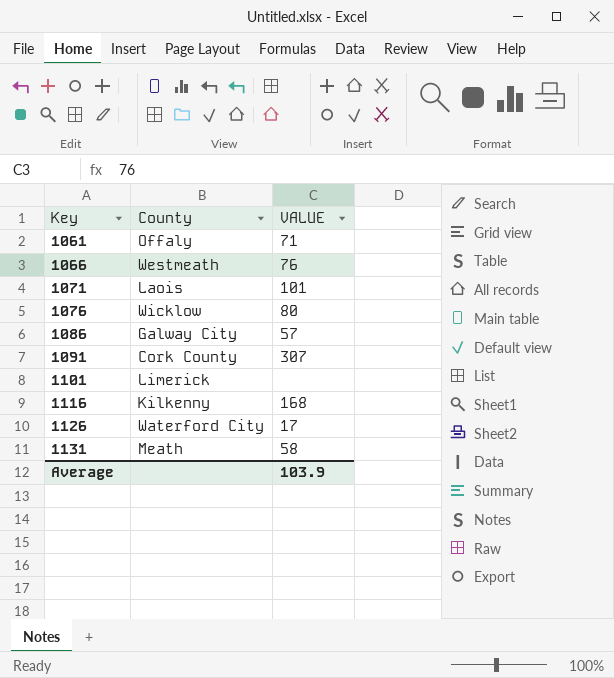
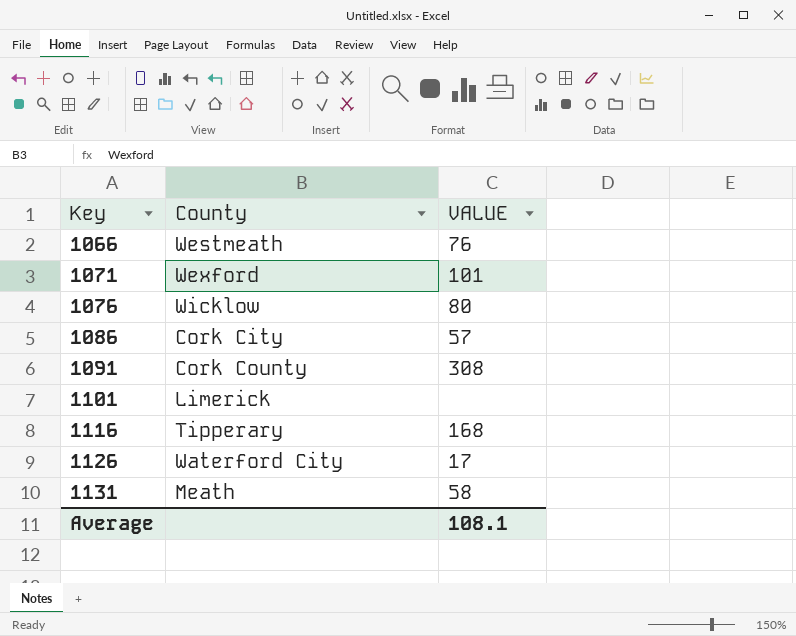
row 1061: Offaly | 71 -> none
1071 | County: Laois -> Wexford
1086 | County: Galway City -> Cork City
1091 | VALUE: 307 -> 308
1116 | County: Kilkenny -> Tipperary
Average | VALUE: 103.9 -> 108.1

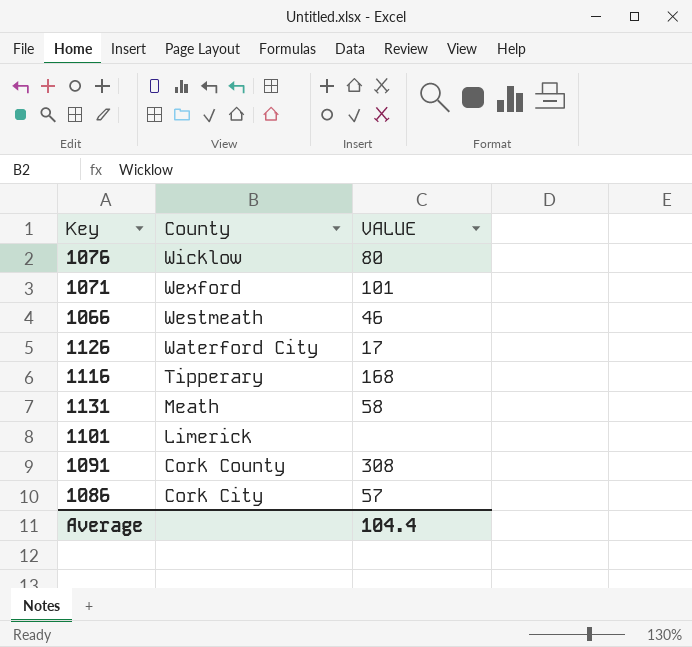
row order: Key ascending -> County descending
1066 | VALUE: 76 -> 46
Average | VALUE: 108.1 -> 104.4

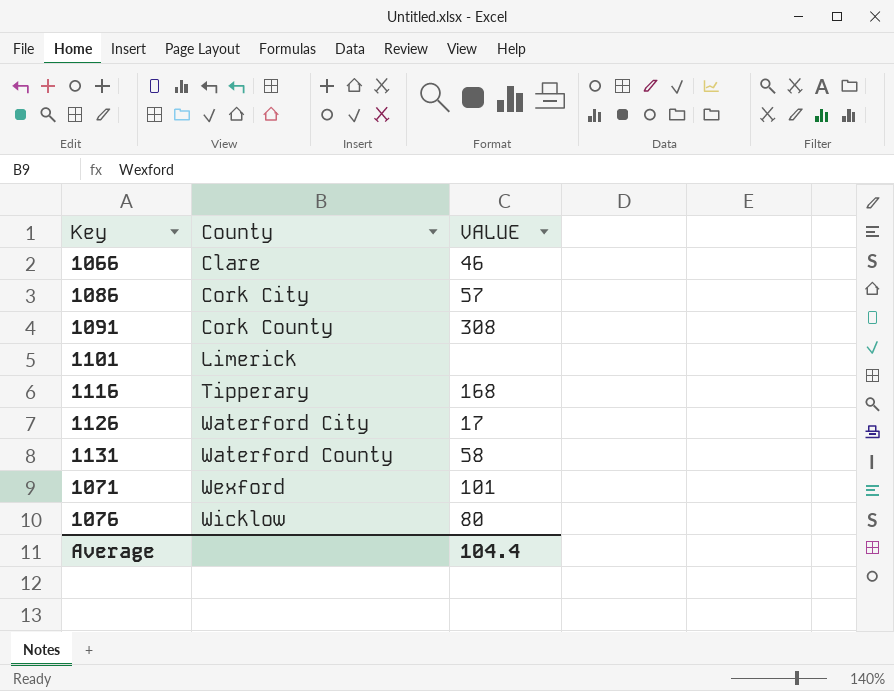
row order: County descending -> County ascending
1066 | County: Westmeath -> Clare
1131 | County: Meath -> Waterford County

